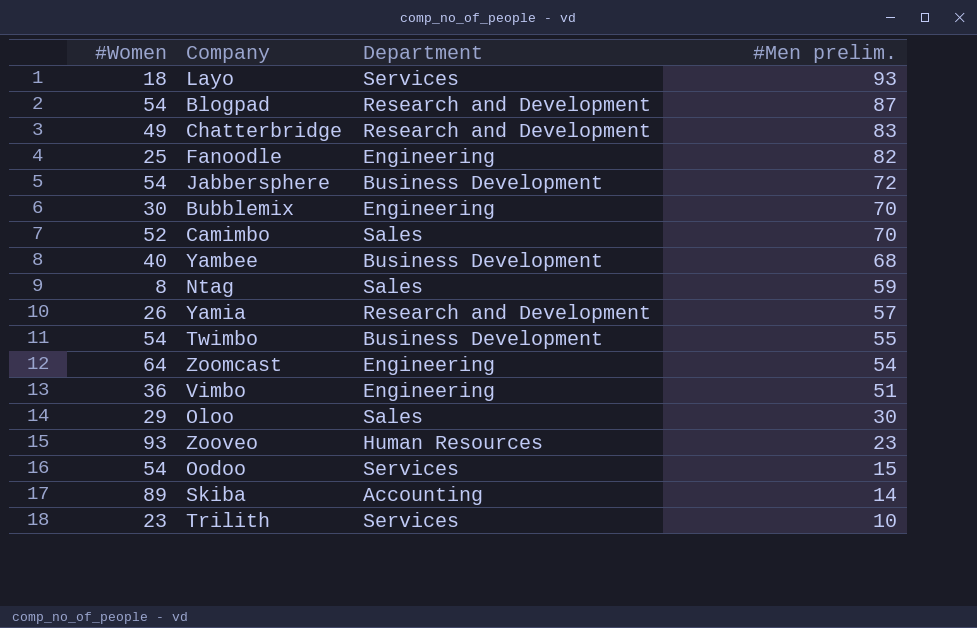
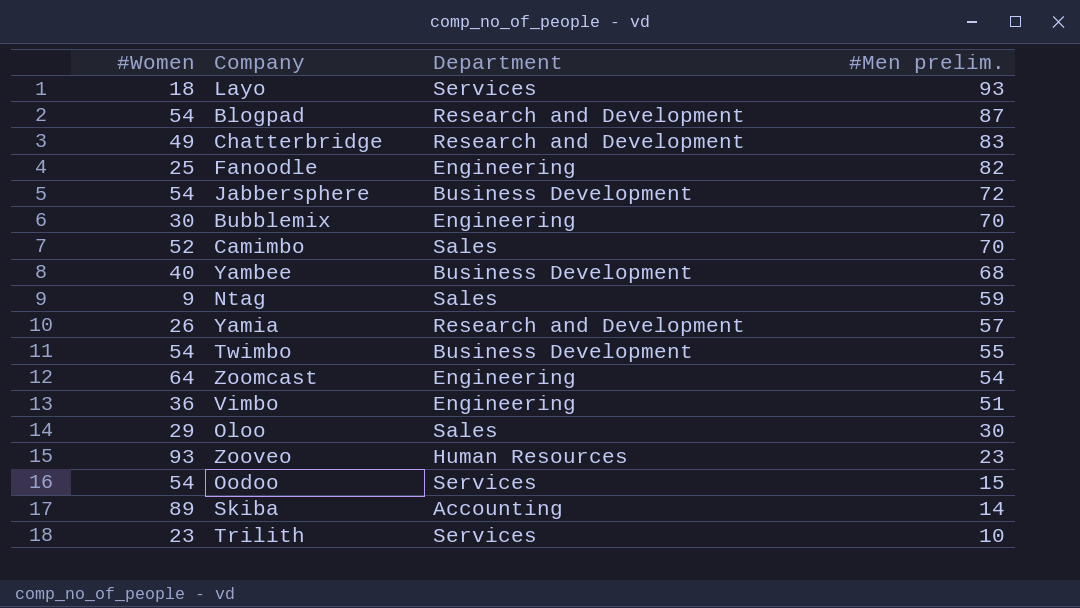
Ntag | #Women: 8 -> 9

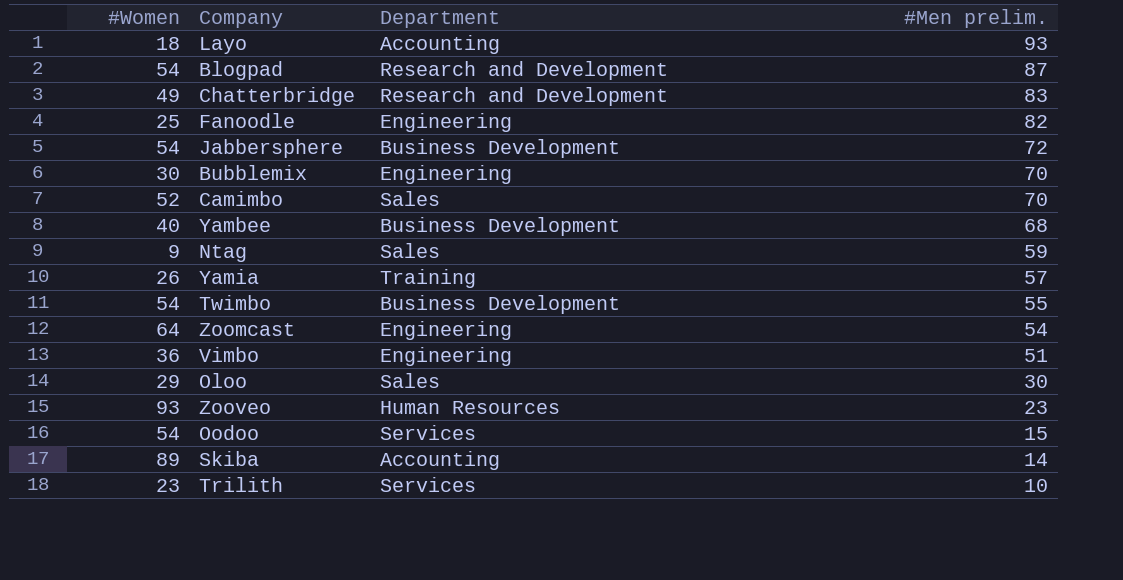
Layo | Department: Services -> Accounting
Yamia | Department: Research and Development -> Training

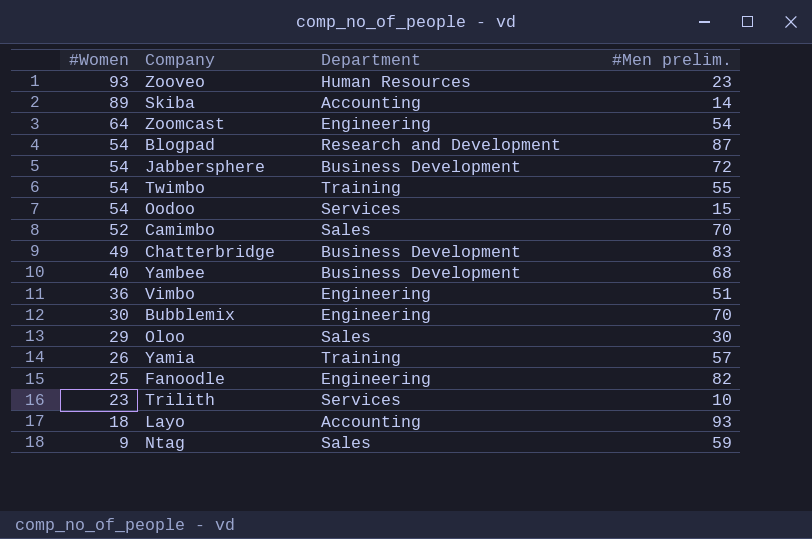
row order: #Men prelim. descending -> #Women descending
Twimbo | Department: Business Development -> Training
Chatterbridge | Department: Research and Development -> Business Development

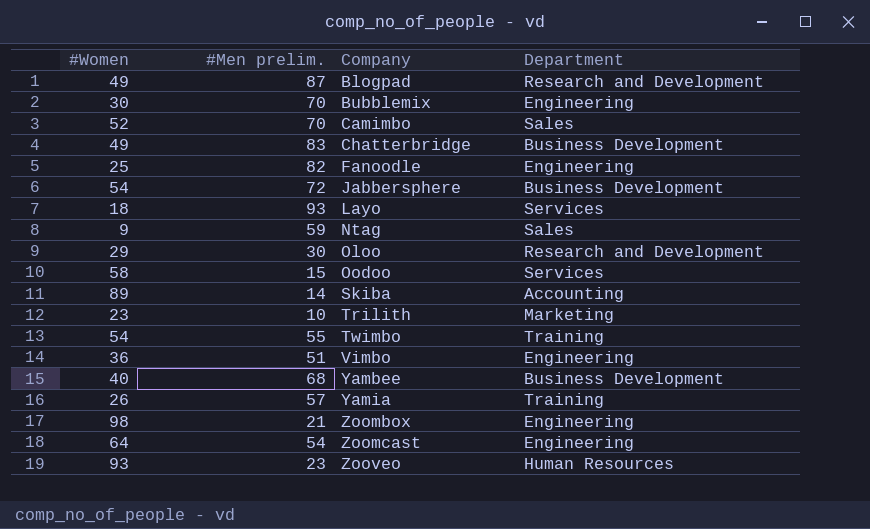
row order: #Women descending -> Company ascending
column #Men prelim. | position: 4 -> 2
Blogpad | #Women: 54 -> 49
Layo | Department: Accounting -> Services
Oloo | Department: Sales -> Research and Development
Oodoo | #Women: 54 -> 58
Trilith | Department: Services -> Marketing
row Zoombox: none -> 98 | 21 | Engineering

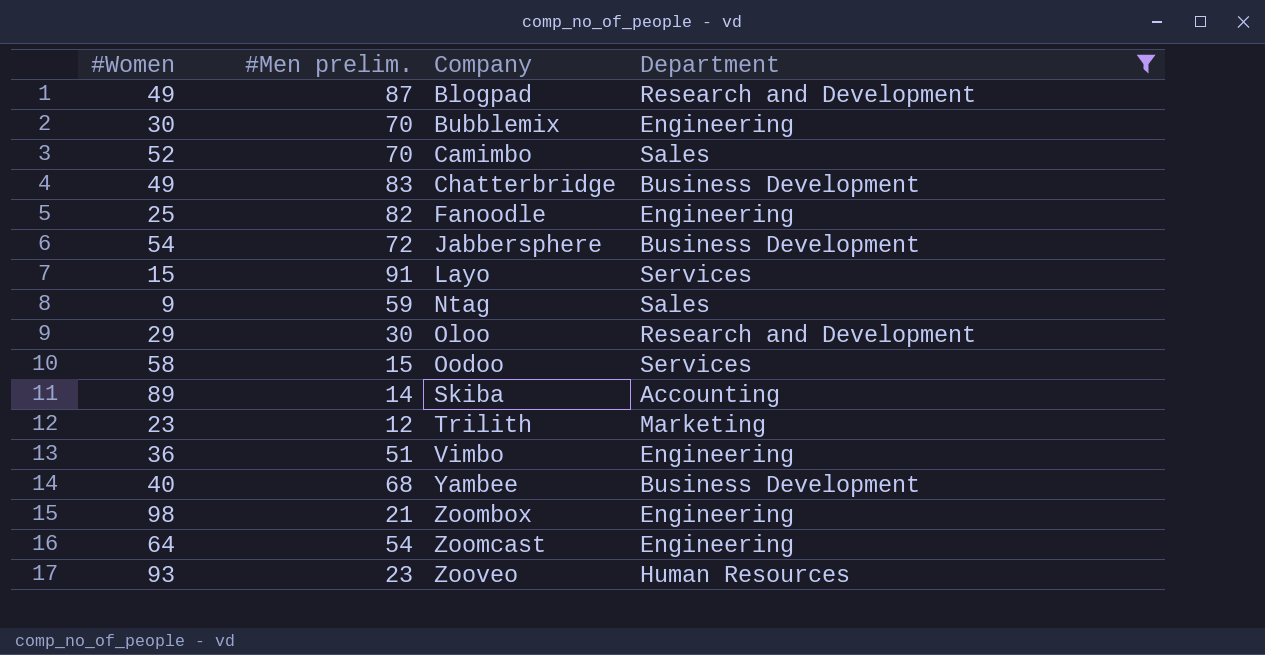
filter: none -> Department != Training
Layo | #Women: 18 -> 15
Layo | #Men prelim.: 93 -> 91
Trilith | #Men prelim.: 10 -> 12

